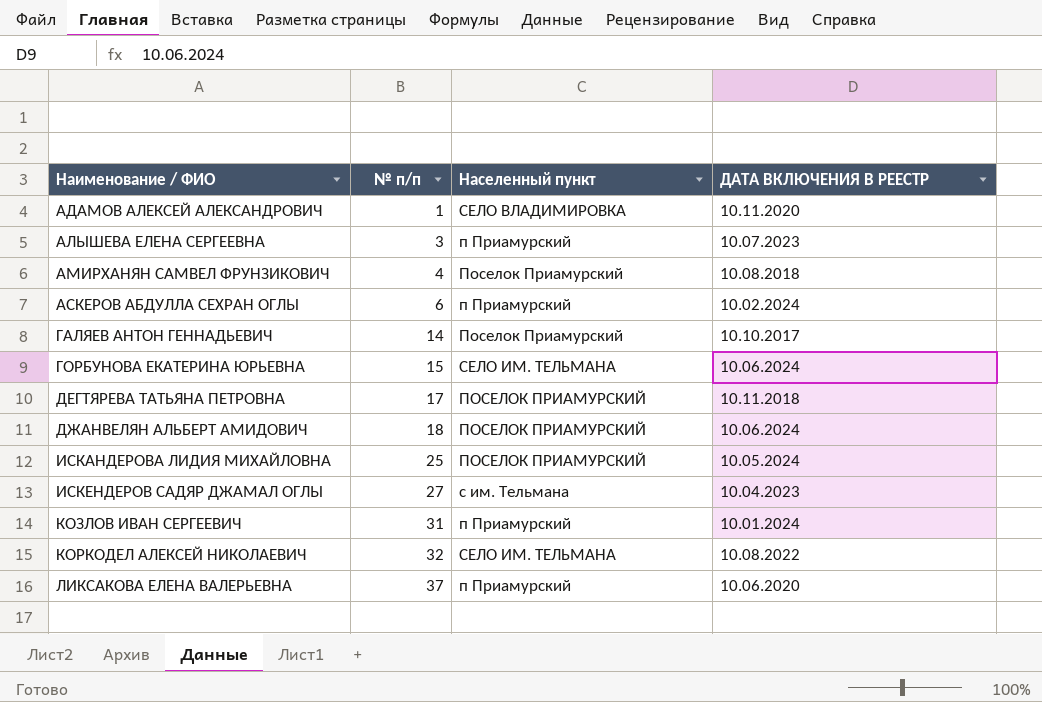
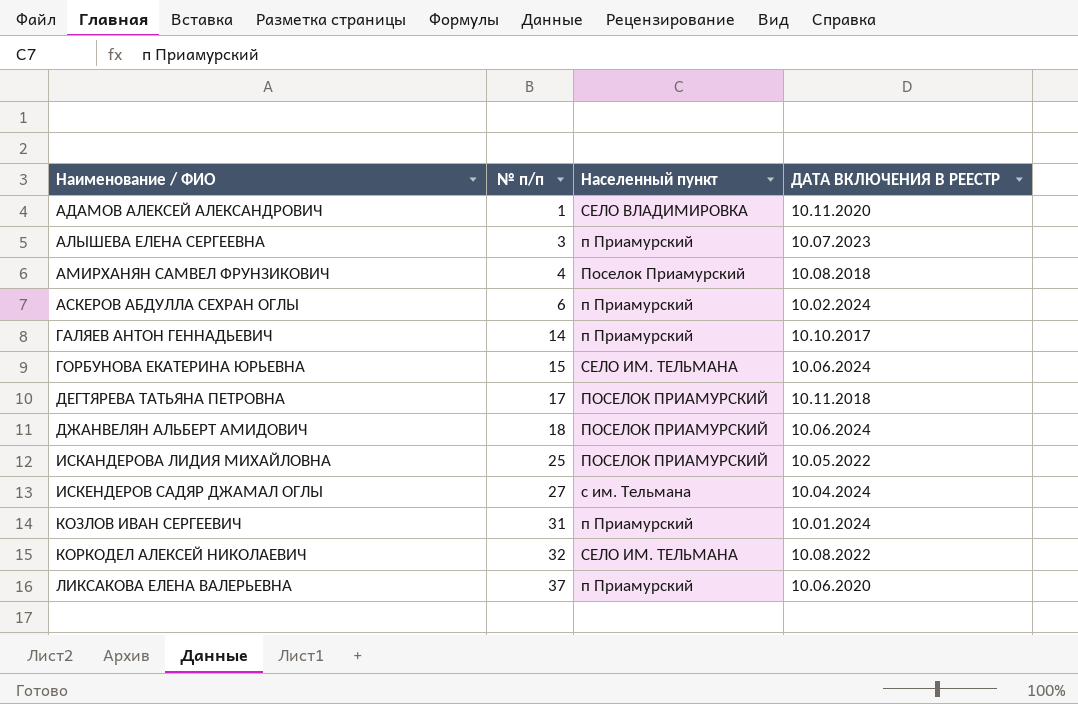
ГАЛЯЕВ АНТОН ГЕННАДЬЕВИЧ | Населенный пункт: Поселок Приамурский -> п Приамурский
ИСКАНДЕРОВА ЛИДИЯ МИХАЙЛОВНА | ДАТА ВКЛЮЧЕНИЯ В РЕЕСТР: 10.05.2024 -> 10.05.2022
ИСКЕНДЕРОВ САДЯР ДЖАМАЛ ОГЛЫ | ДАТА ВКЛЮЧЕНИЯ В РЕЕСТР: 10.04.2023 -> 10.04.2024

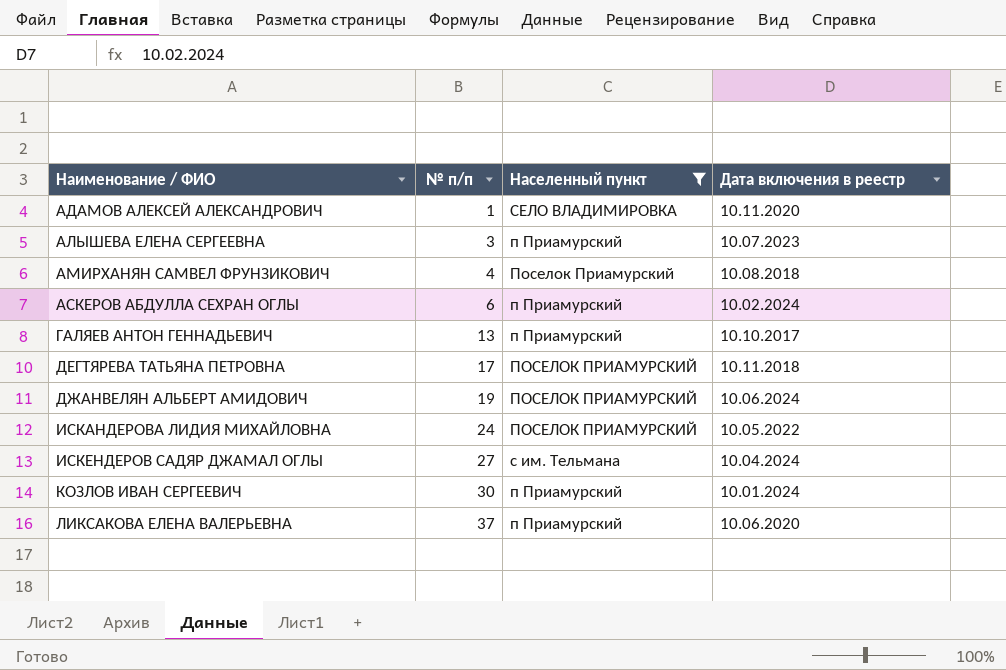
filter: none -> Населенный пункт != СЕЛО ИМ. ТЕЛЬМАНА
column name: ДАТА ВКЛЮЧЕНИЯ В РЕЕСТР -> Дата включения в реестр
ГАЛЯЕВ АНТОН ГЕННАДЬЕВИЧ | № п/п: 14 -> 13
ДЖАНВЕЛЯН АЛЬБЕРТ АМИДОВИЧ | № п/п: 18 -> 19
ИСКАНДЕРОВА ЛИДИЯ МИХАЙЛОВНА | № п/п: 25 -> 24
КОЗЛОВ ИВАН СЕРГЕЕВИЧ | № п/п: 31 -> 30

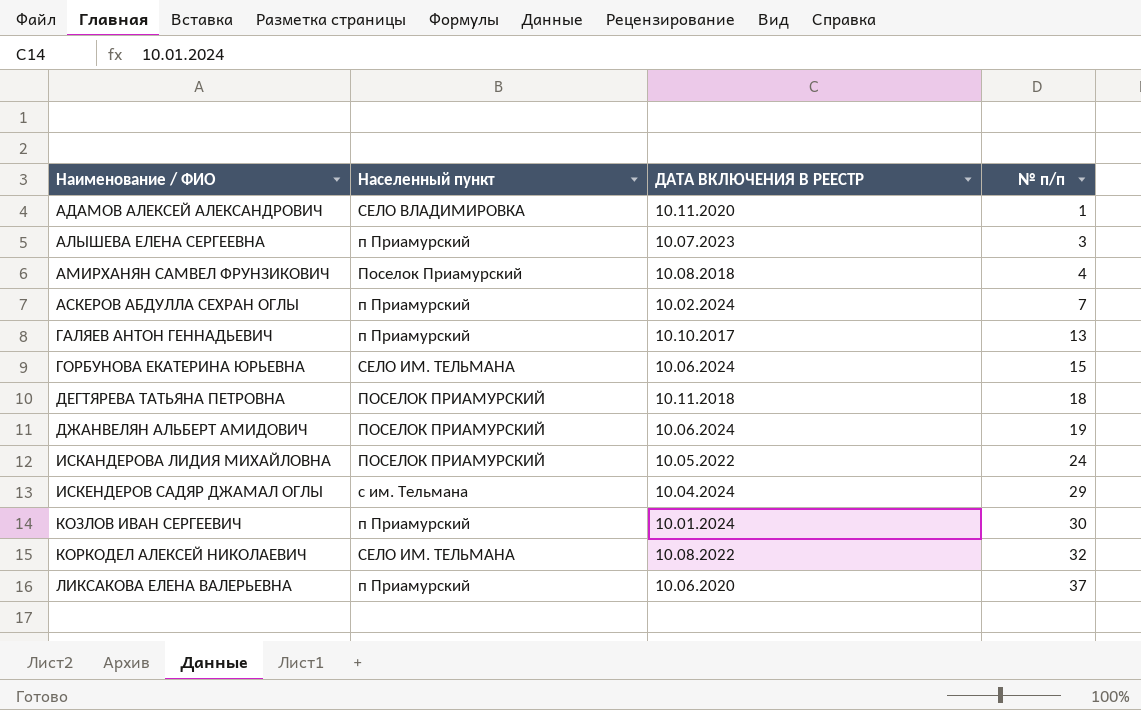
filter: Населенный пункт != СЕЛО ИМ. ТЕЛЬМАНА -> none
column name: Дата включения в реестр -> ДАТА ВКЛЮЧЕНИЯ В РЕЕСТР
column № п/п | position: 2 -> 4
АСКЕРОВ АБДУЛЛА СЕХРАН ОГЛЫ | № п/п: 6 -> 7
ДЕГТЯРЕВА ТАТЬЯНА ПЕТРОВНА | № п/п: 17 -> 18
ИСКЕНДЕРОВ САДЯР ДЖАМАЛ ОГЛЫ | № п/п: 27 -> 29

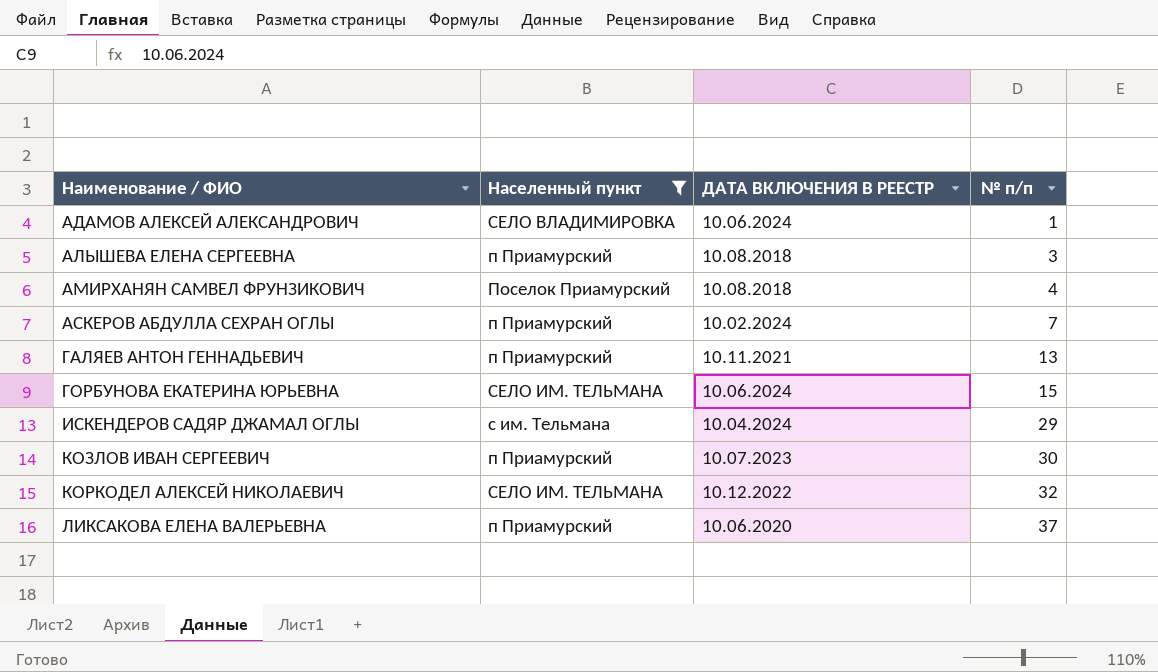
filter: none -> Населенный пункт != ПОСЕЛОК ПРИАМУРСКИЙ
АДАМОВ АЛЕКСЕЙ АЛЕКСАНДРОВИЧ | ДАТА ВКЛЮЧЕНИЯ В РЕЕСТР: 10.11.2020 -> 10.06.2024
АЛЫШЕВА ЕЛЕНА СЕРГЕЕВНА | ДАТА ВКЛЮЧЕНИЯ В РЕЕСТР: 10.07.2023 -> 10.08.2018
ГАЛЯЕВ АНТОН ГЕННАДЬЕВИЧ | ДАТА ВКЛЮЧЕНИЯ В РЕЕСТР: 10.10.2017 -> 10.11.2021
КОЗЛОВ ИВАН СЕРГЕЕВИЧ | ДАТА ВКЛЮЧЕНИЯ В РЕЕСТР: 10.01.2024 -> 10.07.2023
КОРКОДЕЛ АЛЕКСЕЙ НИКОЛАЕВИЧ | ДАТА ВКЛЮЧЕНИЯ В РЕЕСТР: 10.08.2022 -> 10.12.2022

